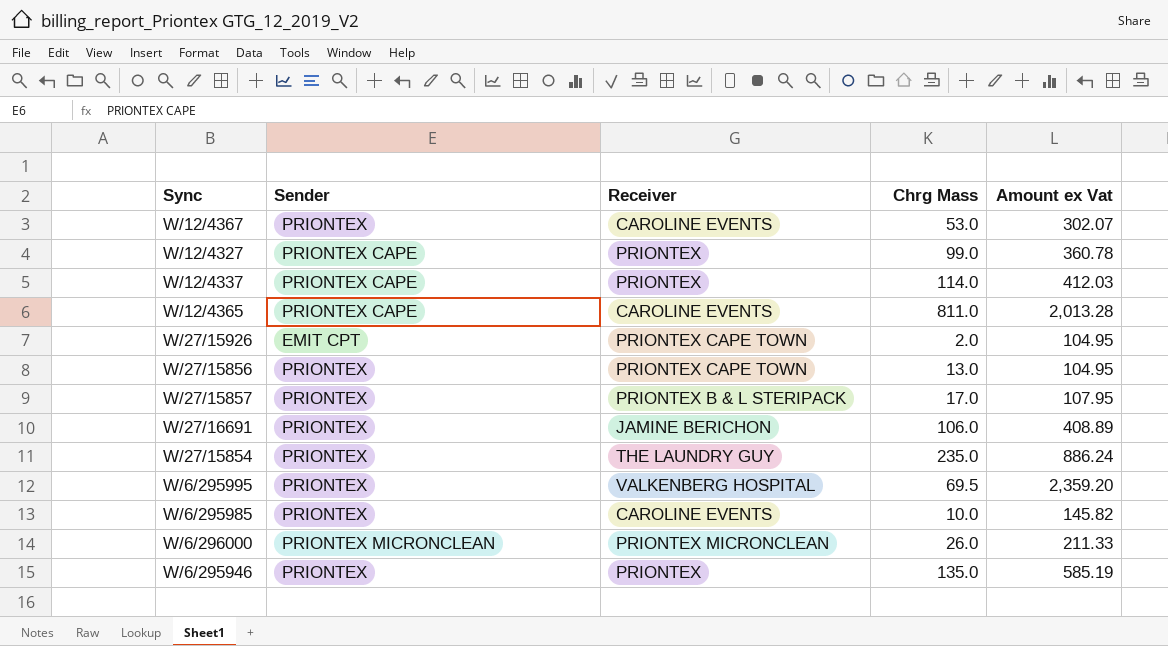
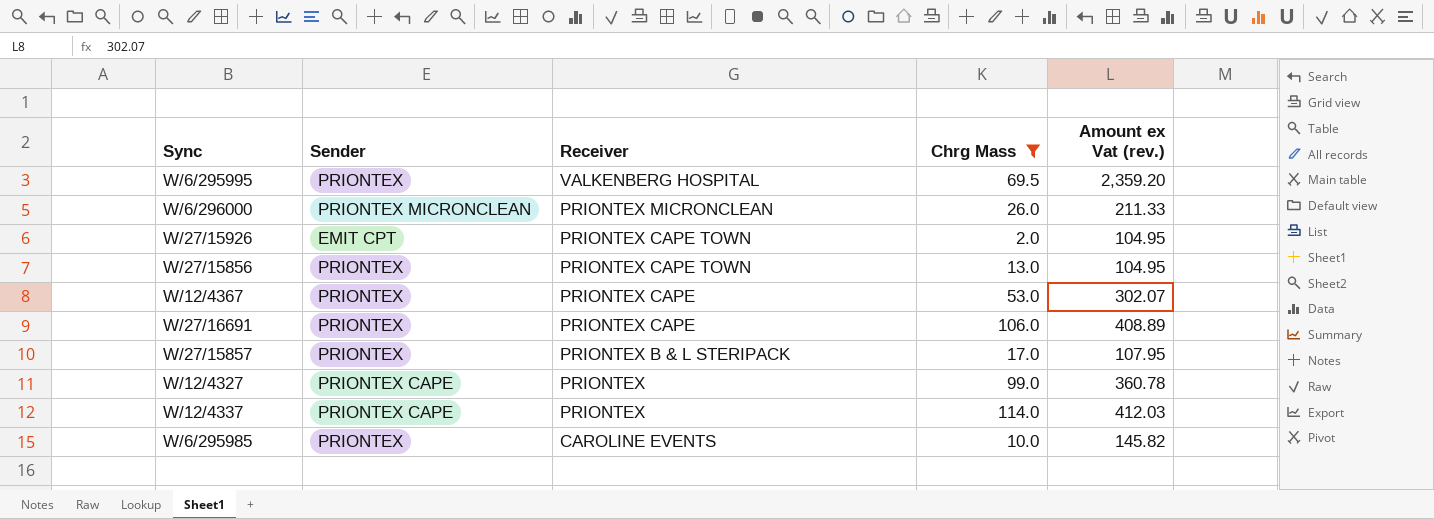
filter: none -> Chrg Mass <= 114.0
row order: none -> Receiver descending
column name: Amount ex Vat -> Amount ex Vat (rev.)
W/12/4367 | Receiver: CAROLINE EVENTS -> PRIONTEX CAPE
W/27/16691 | Receiver: JAMINE BERICHON -> PRIONTEX CAPE

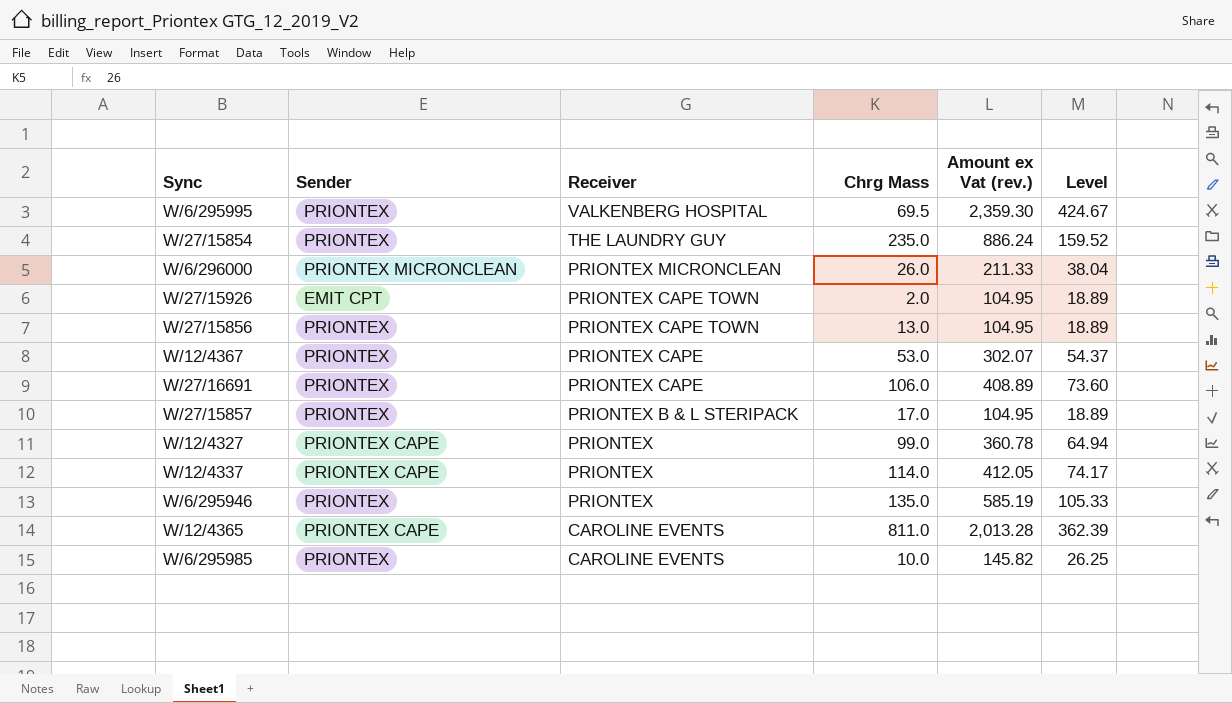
filter: Chrg Mass <= 114.0 -> none
column Level | formula: none -> [Amount ex Vat (rev.)] * 0.18
W/6/295995 | Amount ex Vat (rev.): 2,359.20 -> 2,359.30
W/27/15857 | Amount ex Vat (rev.): 107.95 -> 104.95
W/12/4337 | Amount ex Vat (rev.): 412.03 -> 412.05

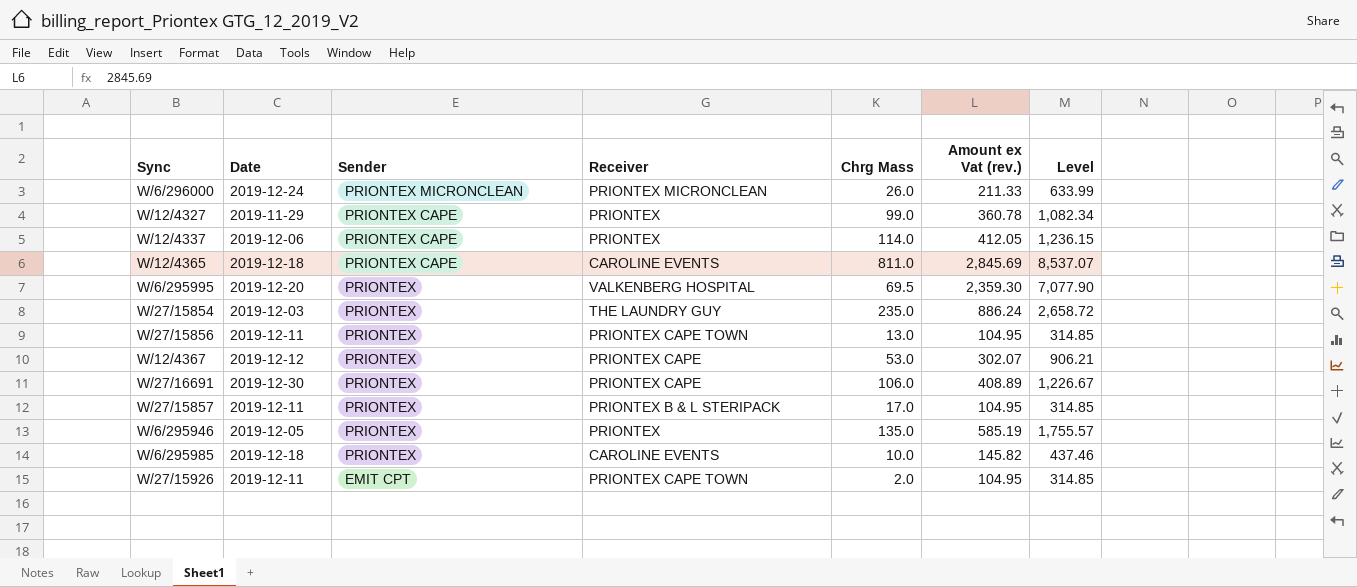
row order: Receiver descending -> Sender descending
column Date | position: none -> 2
column Level | formula: [Amount ex Vat (rev.)] * 0.18 -> [Amount ex Vat (rev.)] * 3
W/12/4365 | Amount ex Vat (rev.): 2,013.28 -> 2,845.69

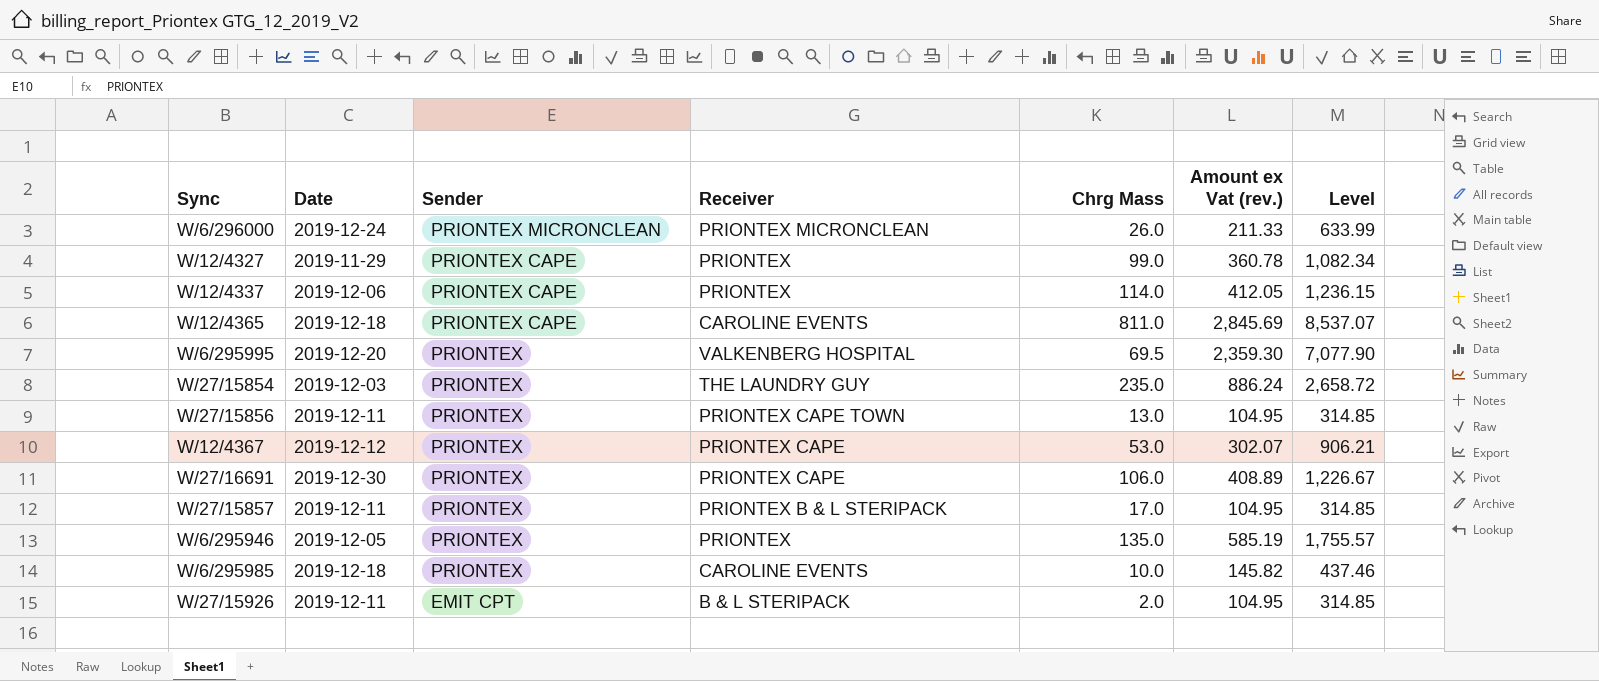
W/27/15926 | Receiver: PRIONTEX CAPE TOWN -> B & L STERIPACK

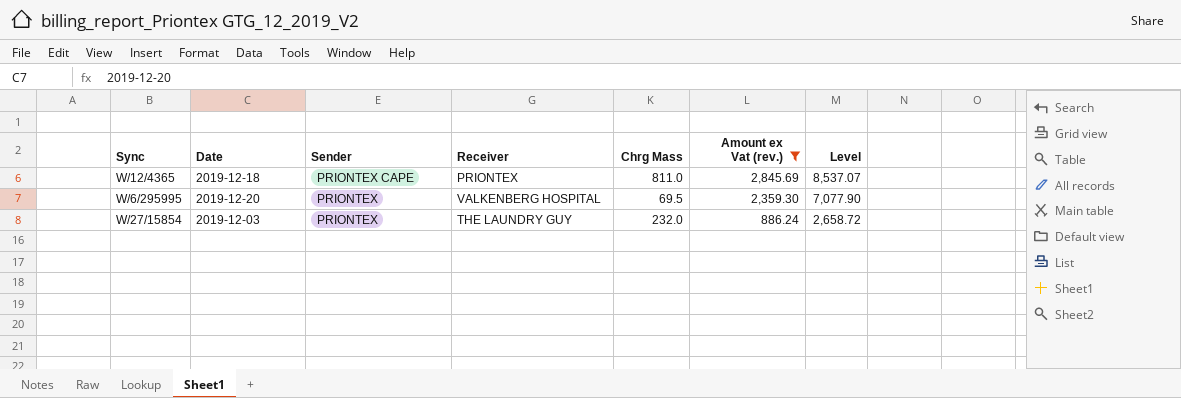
filter: none -> Amount ex Vat (rev.) >= 886.24
W/12/4365 | Receiver: CAROLINE EVENTS -> PRIONTEX
W/27/15854 | Chrg Mass: 235.0 -> 232.0

